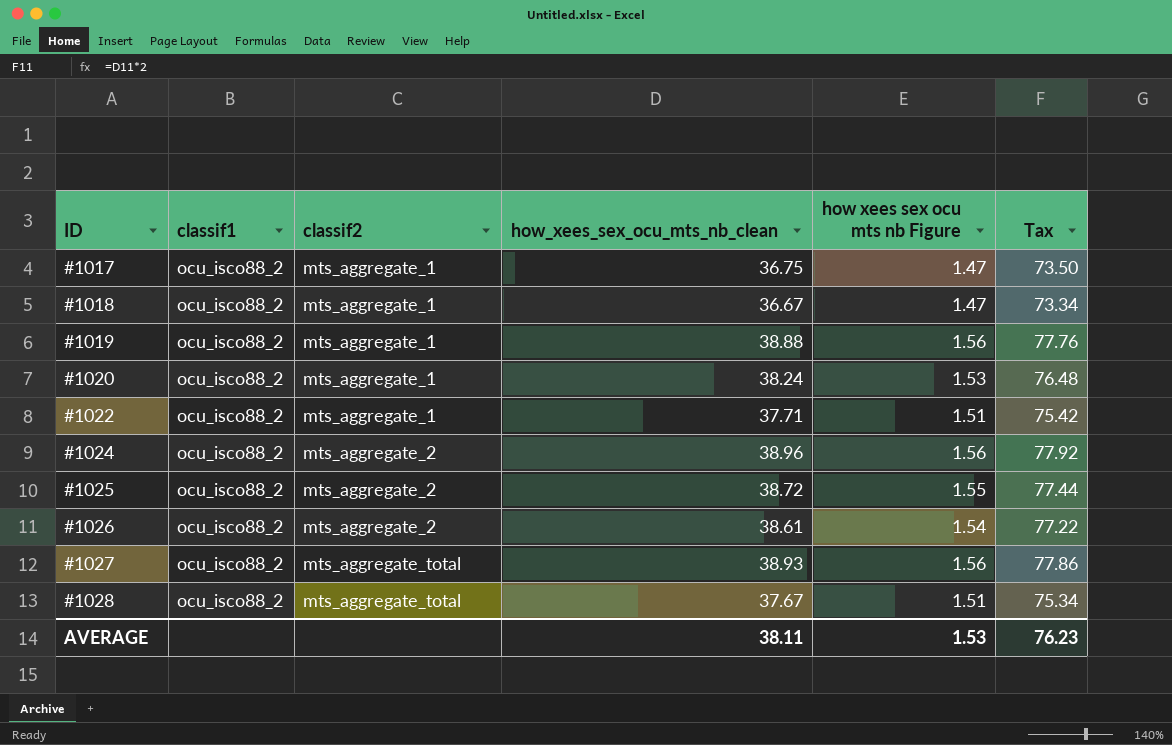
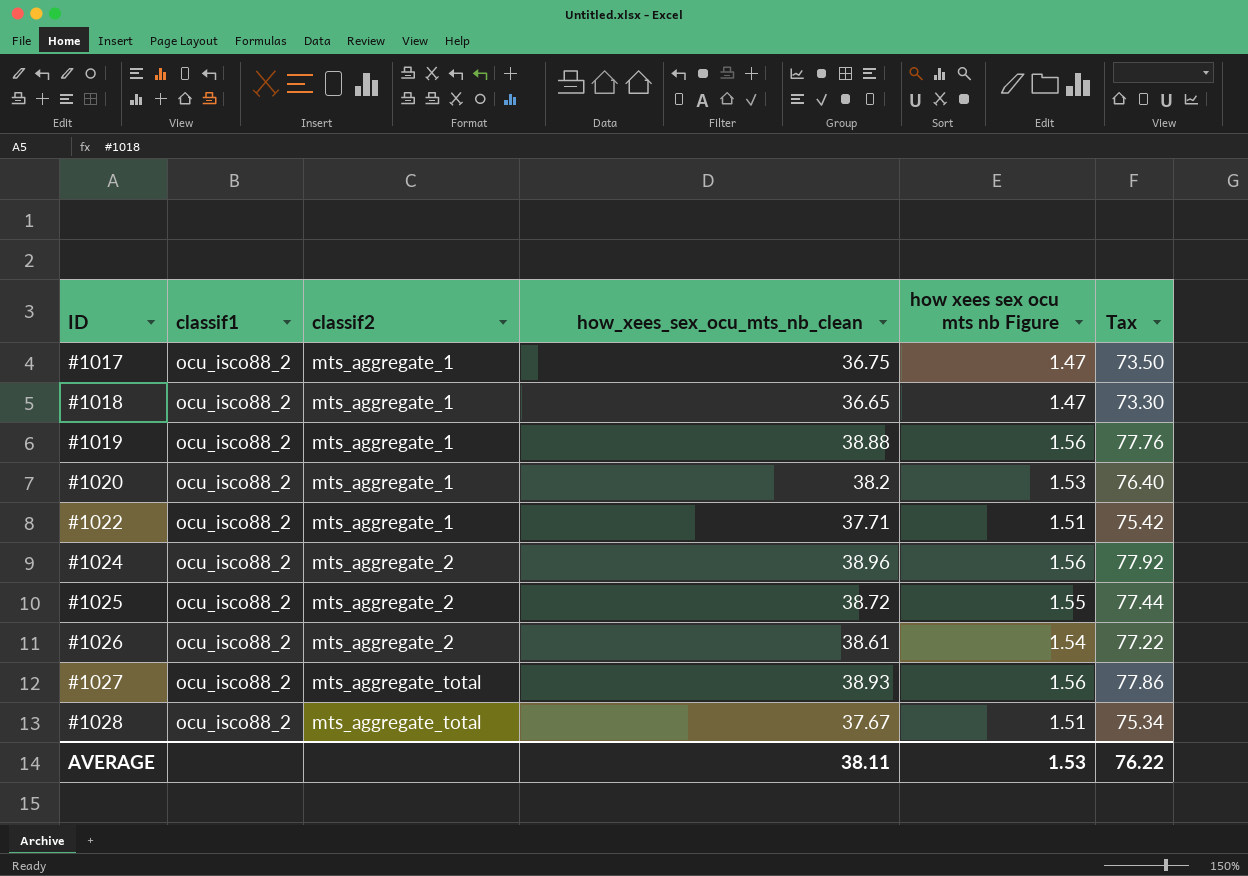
#1018 | how_xees_sex_ocu_mts_nb_clean: 36.67 -> 36.65
#1018 | Tax: 73.34 -> 73.30
#1020 | how_xees_sex_ocu_mts_nb_clean: 38.24 -> 38.2
#1020 | Tax: 76.48 -> 76.40
AVERAGE | Tax: 76.23 -> 76.22

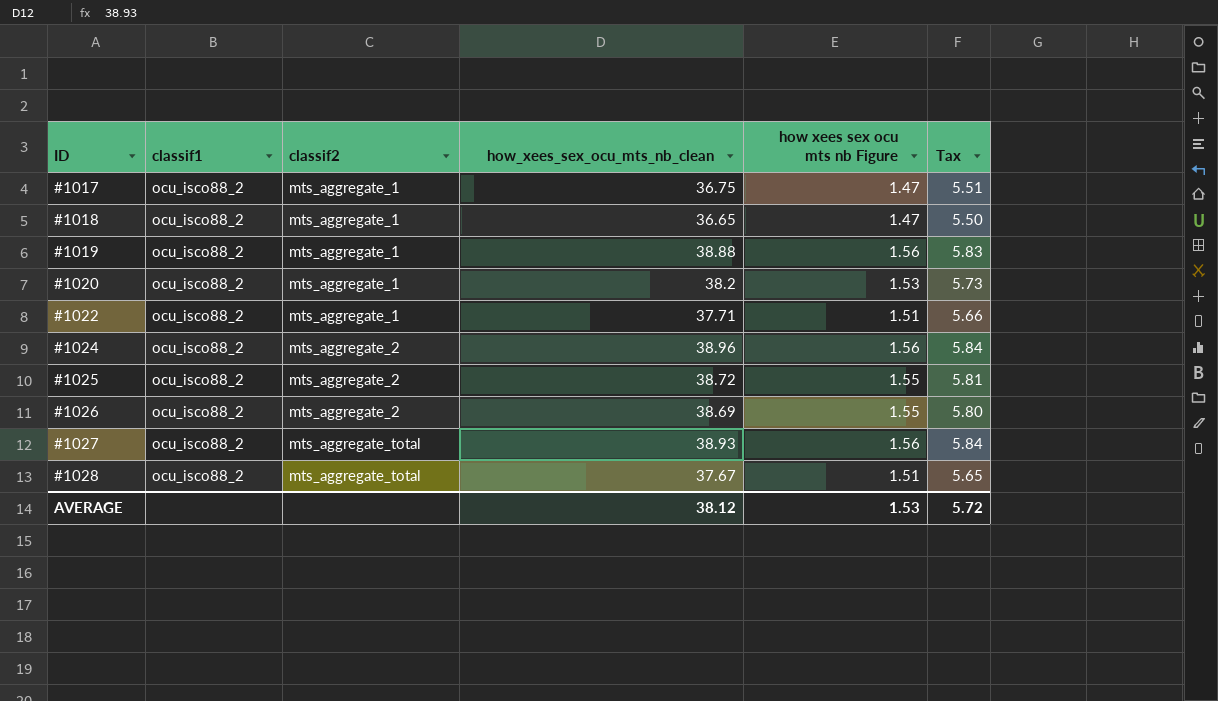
column Tax | formula: [how_xees_sex_ocu_mts_nb_clean] * 2 -> [how_xees_sex_ocu_mts_nb_clean] * 0.15
#1026 | how_xees_sex_ocu_mts_nb_clean: 38.61 -> 38.69
#1026 | how xees sex ocu mts nb Figure: 1.54 -> 1.55
AVERAGE | how_xees_sex_ocu_mts_nb_clean: 38.11 -> 38.12
AVERAGE | Tax: 76.22 -> 5.72

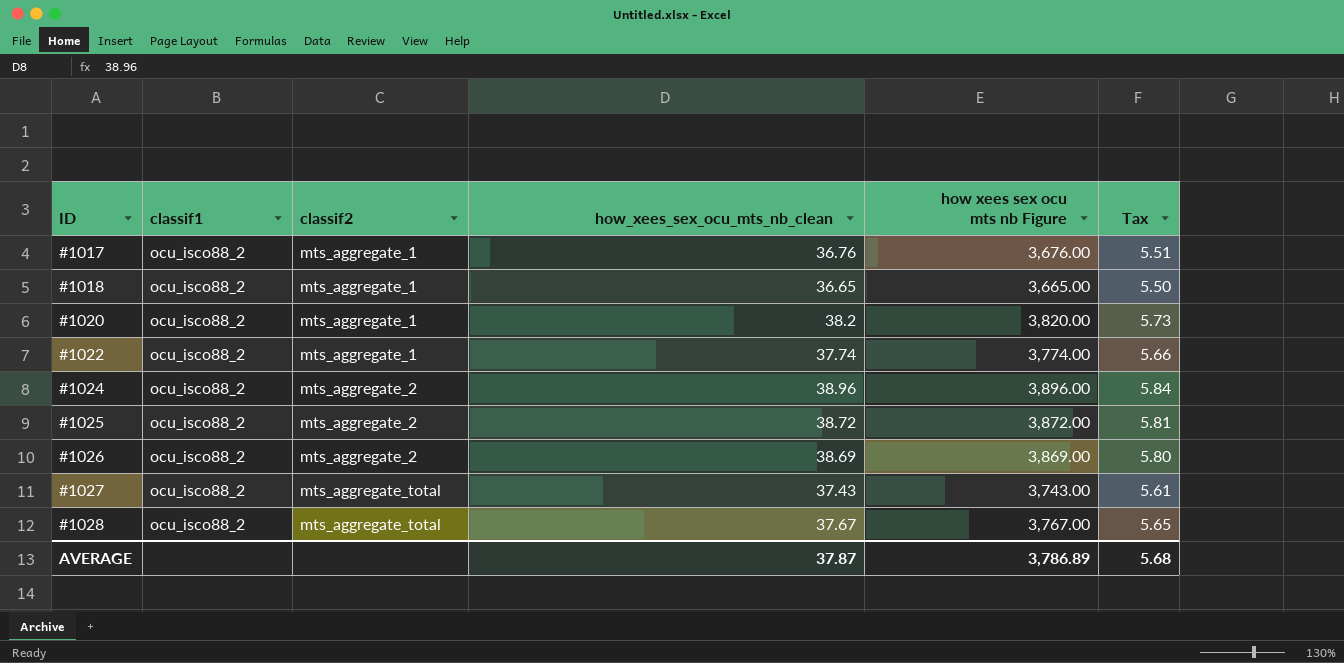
column how xees sex ocu mts nb Figure | formula: [how_xees_sex_ocu_mts_nb_clean] * 0.04 -> [how_xees_sex_ocu_mts_nb_clean] * 100
row #1019: ocu_isco88_2 | mts_aggregate_1 | 38.88 | 1.56 | 5.83 -> none
#1017 | how_xees_sex_ocu_mts_nb_clean: 36.75 -> 36.76
#1022 | how_xees_sex_ocu_mts_nb_clean: 37.71 -> 37.74
#1027 | how_xees_sex_ocu_mts_nb_clean: 38.93 -> 37.43
#1027 | Tax: 5.84 -> 5.61
AVERAGE | how_xees_sex_ocu_mts_nb_clean: 38.12 -> 37.87
AVERAGE | how xees sex ocu mts nb Figure: 1.53 -> 3,786.89
AVERAGE | Tax: 5.72 -> 5.68

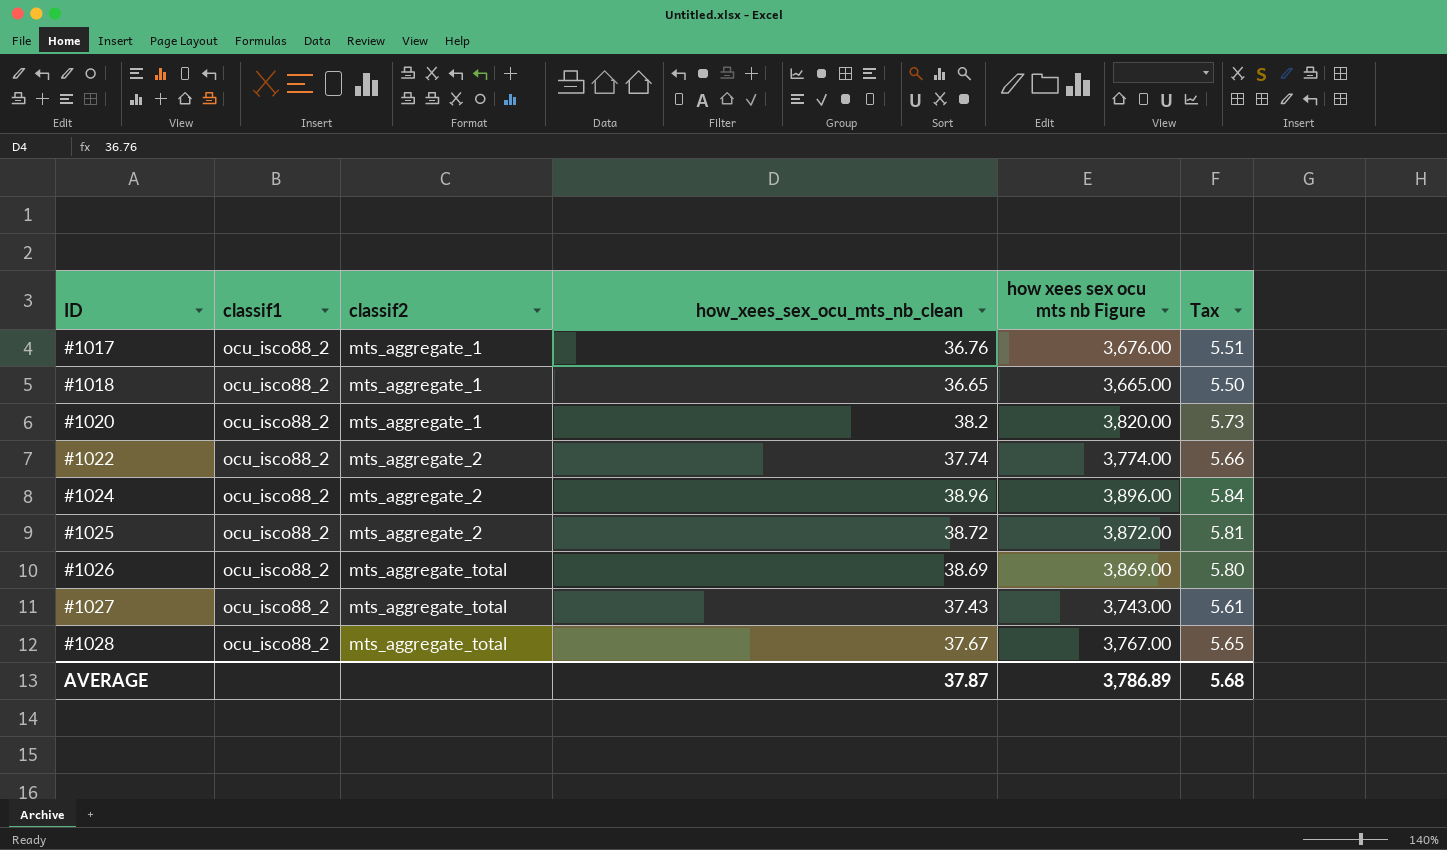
#1022 | classif2: mts_aggregate_1 -> mts_aggregate_2
#1026 | classif2: mts_aggregate_2 -> mts_aggregate_total

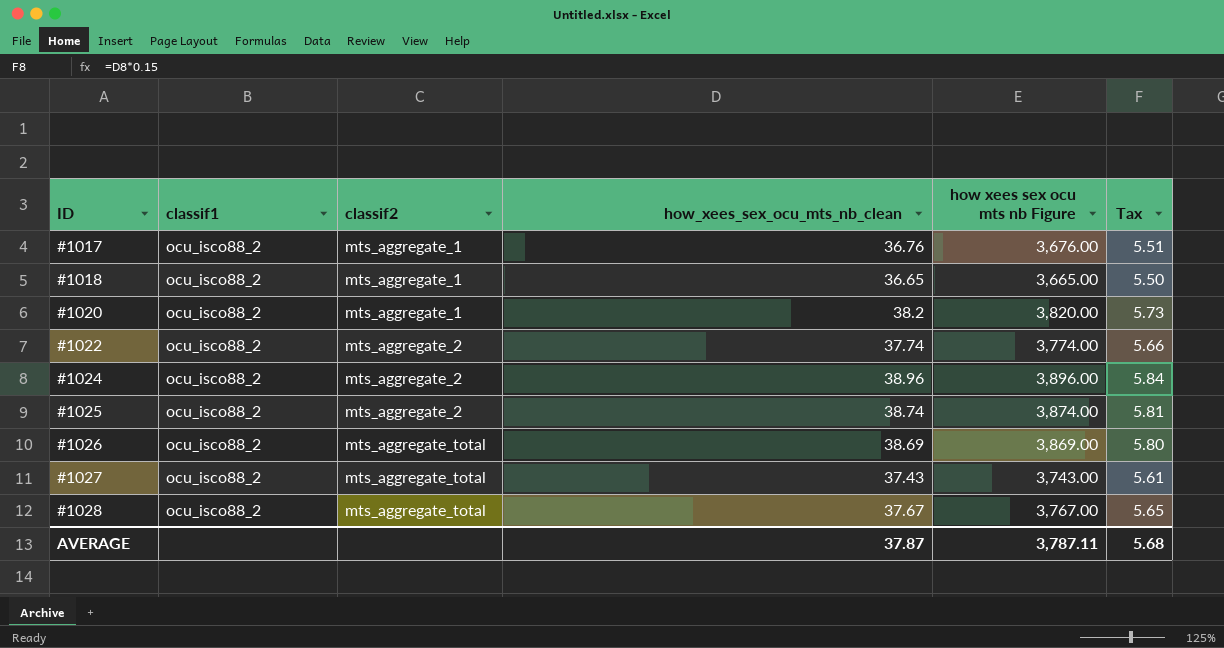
#1025 | how_xees_sex_ocu_mts_nb_clean: 38.72 -> 38.74
#1025 | how xees sex ocu mts nb Figure: 3,872.00 -> 3,874.00
AVERAGE | how xees sex ocu mts nb Figure: 3,786.89 -> 3,787.11

